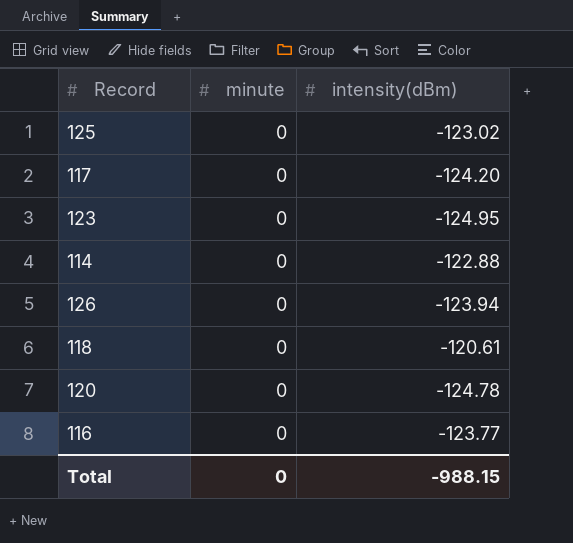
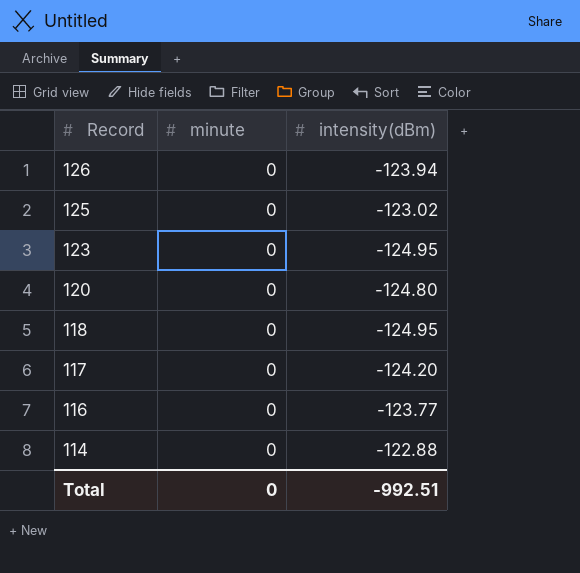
row order: none -> Record descending
120 | intensity(dBm): -124.78 -> -124.80
118 | intensity(dBm): -120.61 -> -124.95
Total | intensity(dBm): -988.15 -> -992.51

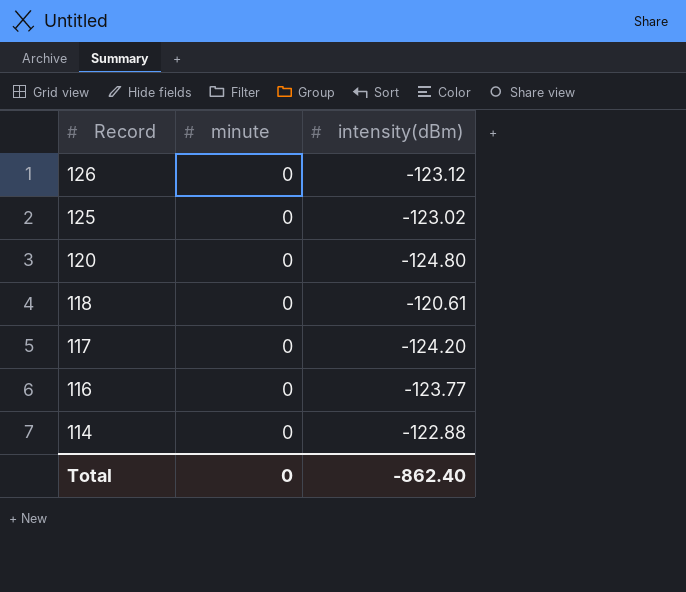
row 123: 0 | -124.95 -> none
126 | intensity(dBm): -123.94 -> -123.12
118 | intensity(dBm): -124.95 -> -120.61
Total | intensity(dBm): -992.51 -> -862.40

